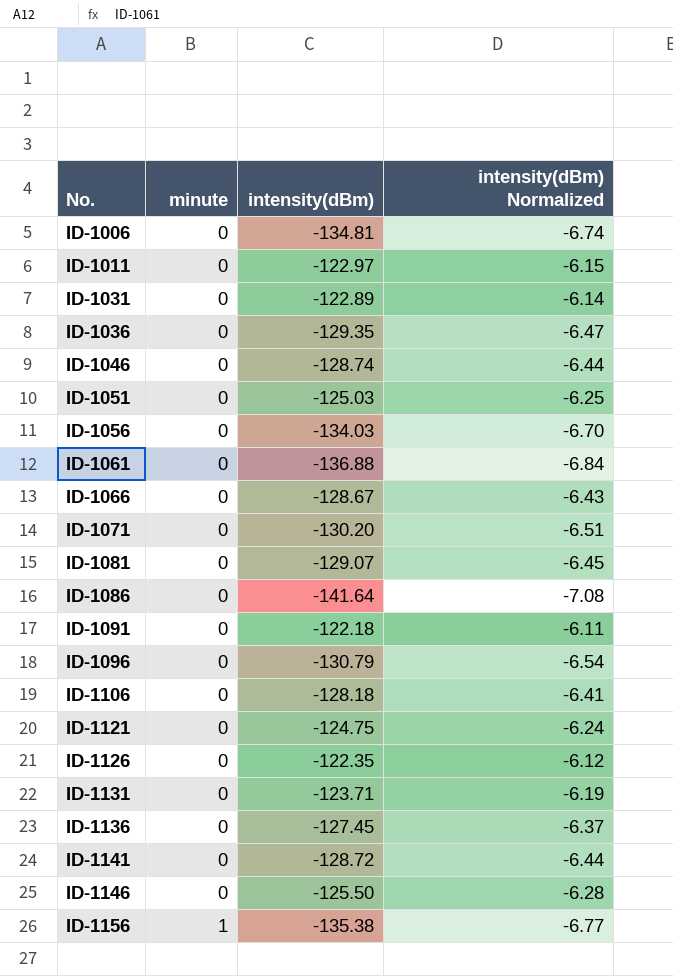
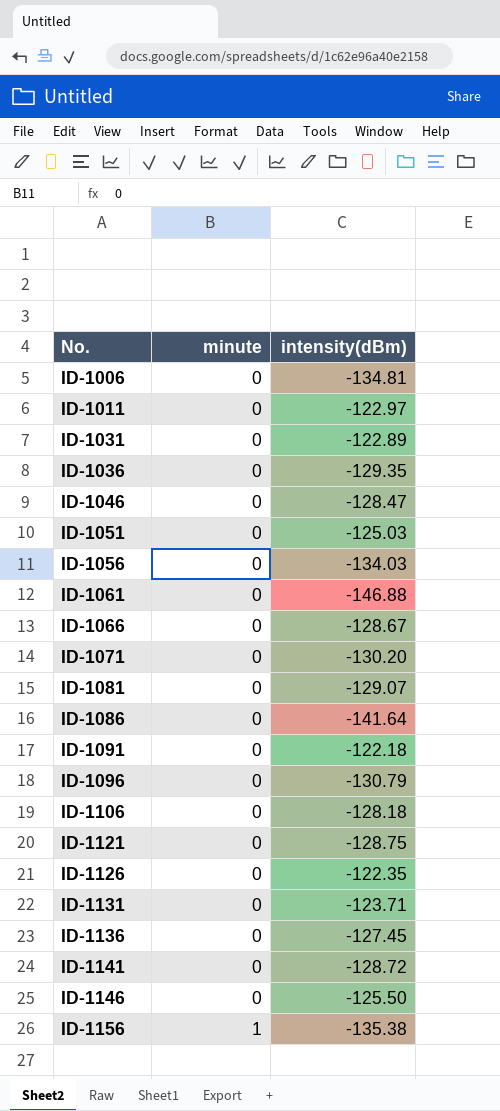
column intensity(dBm) Normalized | formula: [intensity(dBm)] * 0.05 -> none
ID-1046 | intensity(dBm): -128.74 -> -128.47
ID-1061 | intensity(dBm): -136.88 -> -146.88
ID-1121 | intensity(dBm): -124.75 -> -128.75

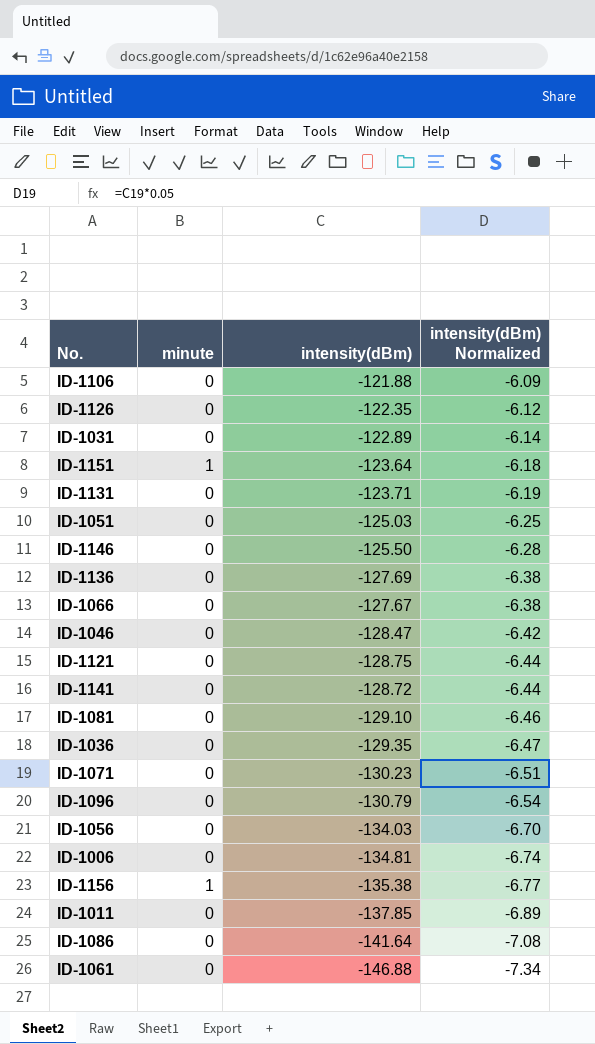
row order: No. ascending -> intensity(dBm) Normalized descending
column intensity(dBm) Normalized | formula: none -> [intensity(dBm)] * 0.05
row ID-1091: 0 | -122.18 -> none
ID-1106 | intensity(dBm): -128.18 -> -121.88
row ID-1151: none -> 1 | -123.64 | -6.18
ID-1136 | intensity(dBm): -127.45 -> -127.69
ID-1066 | intensity(dBm): -128.67 -> -127.67
ID-1081 | intensity(dBm): -129.07 -> -129.10
ID-1071 | intensity(dBm): -130.20 -> -130.23
ID-1011 | intensity(dBm): -122.97 -> -137.85

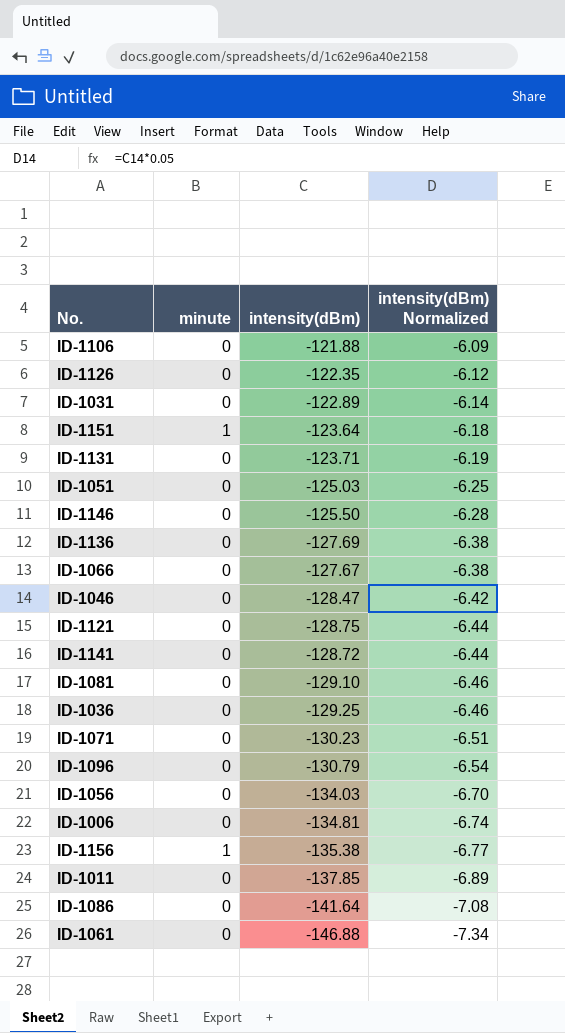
ID-1036 | intensity(dBm): -129.35 -> -129.25
ID-1036 | intensity(dBm) Normalized: -6.47 -> -6.46

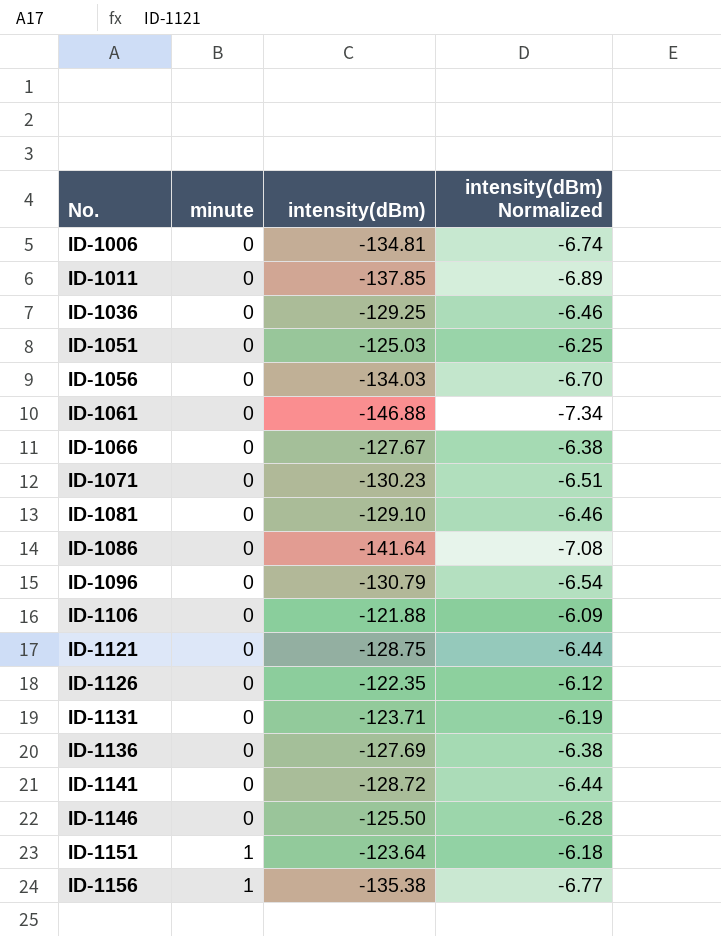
row order: intensity(dBm) Normalized descending -> No. ascending
row ID-1031: 0 | -122.89 | -6.14 -> none
row ID-1046: 0 | -128.47 | -6.42 -> none

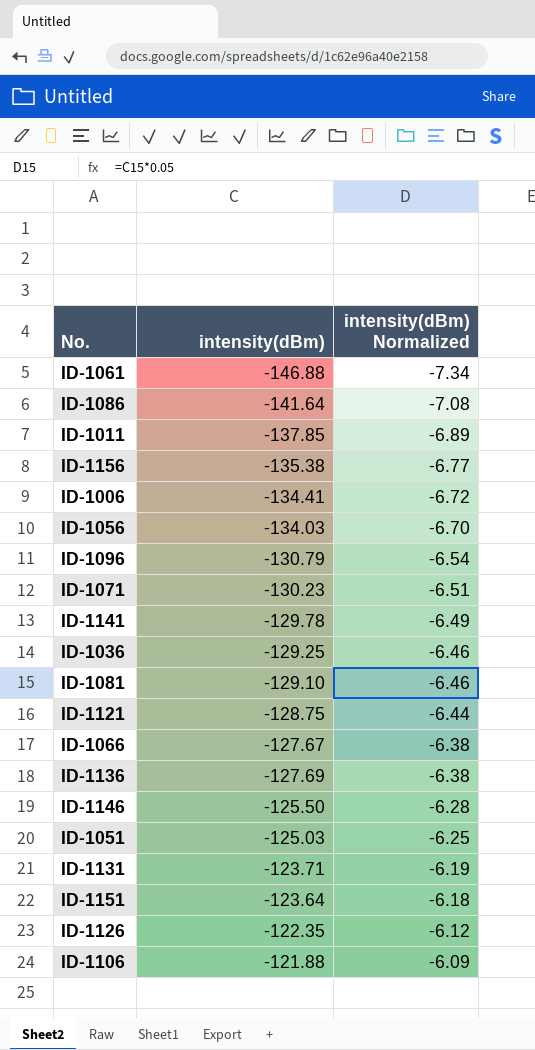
row order: No. ascending -> intensity(dBm) Normalized ascending
column minute | position: 2 -> none
ID-1006 | intensity(dBm): -134.81 -> -134.41
ID-1006 | intensity(dBm) Normalized: -6.74 -> -6.72
ID-1141 | intensity(dBm): -128.72 -> -129.78
ID-1141 | intensity(dBm) Normalized: -6.44 -> -6.49

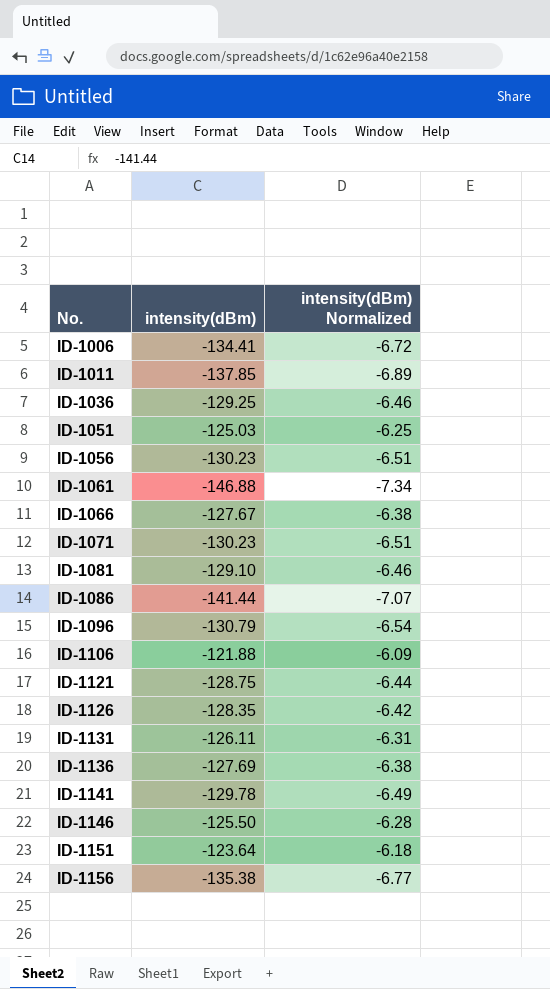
row order: intensity(dBm) Normalized ascending -> No. ascending
ID-1056 | intensity(dBm): -134.03 -> -130.23
ID-1056 | intensity(dBm) Normalized: -6.70 -> -6.51
ID-1086 | intensity(dBm): -141.64 -> -141.44
ID-1086 | intensity(dBm) Normalized: -7.08 -> -7.07
ID-1126 | intensity(dBm): -122.35 -> -128.35
ID-1126 | intensity(dBm) Normalized: -6.12 -> -6.42
ID-1131 | intensity(dBm): -123.71 -> -126.11
ID-1131 | intensity(dBm) Normalized: -6.19 -> -6.31

